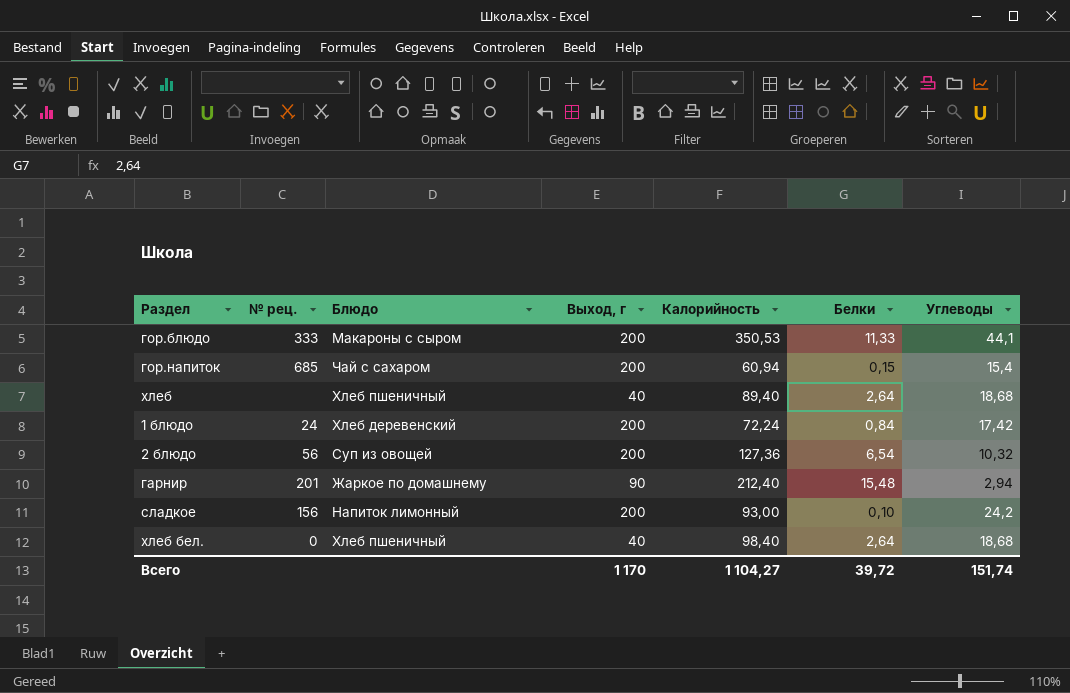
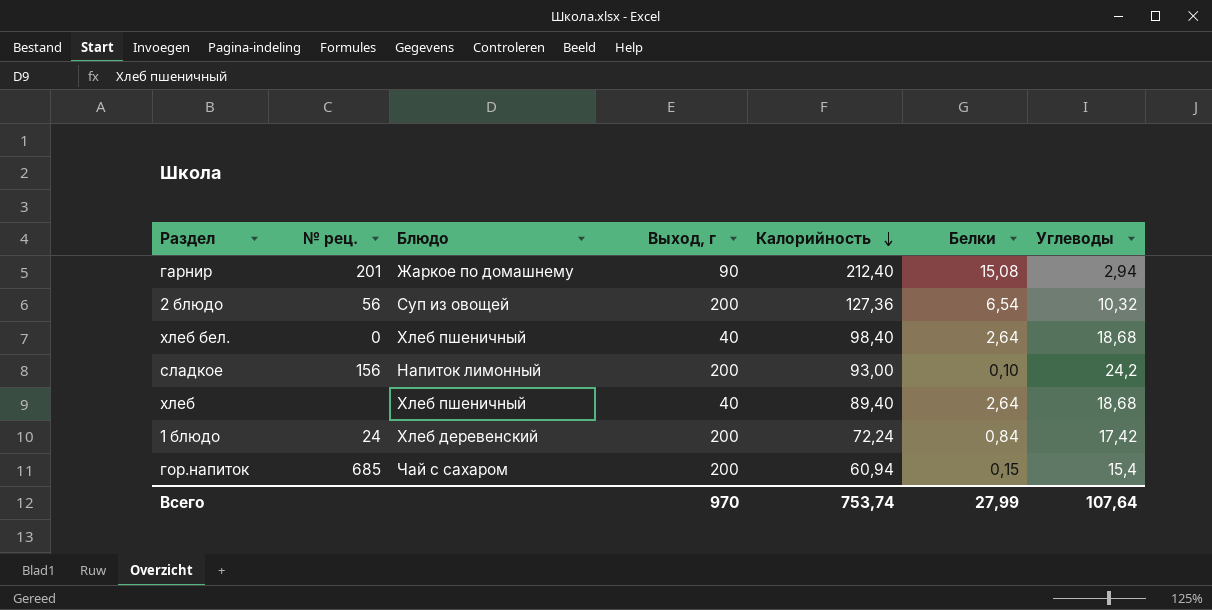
row order: none -> Калорийность descending
row гор.блюдо: 333 | Макароны с сыром | 200 | 350,53 | 11,33 | 44,1 -> none
гарнир | Белки: 15,48 -> 15,08
Всего | Выход, г: 1 170 -> 970
Всего | Калорийность: 1 104,27 -> 753,74
Всего | Белки: 39,72 -> 27,99
Всего | Углеводы: 151,74 -> 107,64

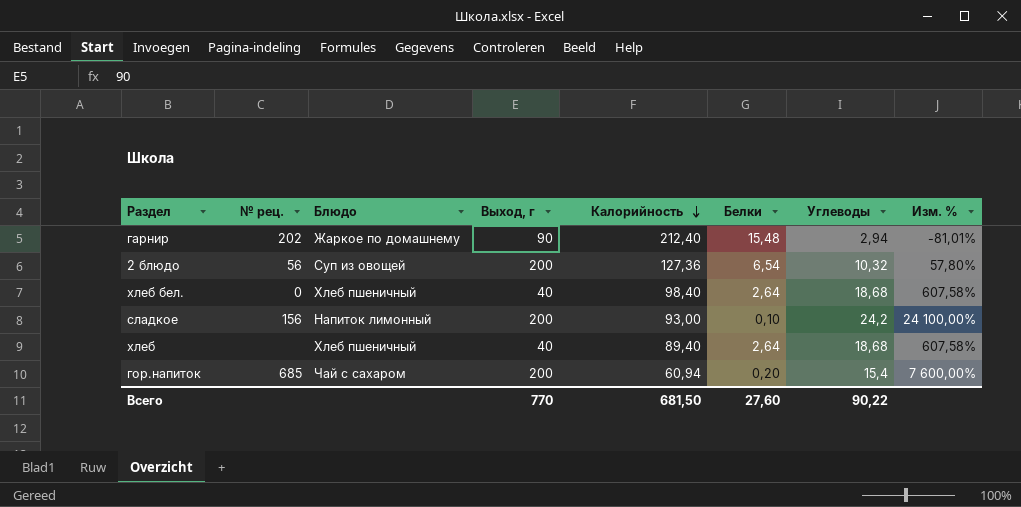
column Изм. % | formula: none -> ([Углеводы] - [Белки]) / [Белки]
row 1 блюдо: 24 | Хлеб деревенский | 200 | 72,24 | 0,84 | 17,42 -> none
гарнир | № рец.: 201 -> 202
гарнир | Белки: 15,08 -> 15,48
гор.напиток | Белки: 0,15 -> 0,20
Всего | Выход, г: 970 -> 770
Всего | Калорийность: 753,74 -> 681,50
Всего | Белки: 27,99 -> 27,60
Всего | Углеводы: 107,64 -> 90,22

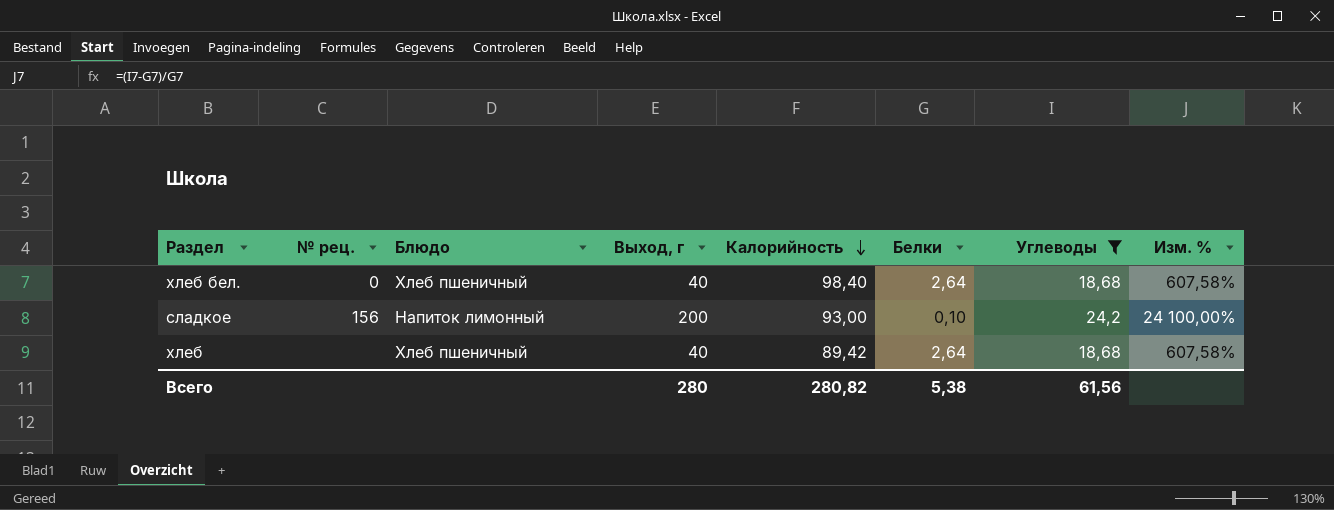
filter: none -> Углеводы >= 18,68
хлеб | Калорийность: 89,40 -> 89,42
Всего | Выход, г: 770 -> 280
Всего | Калорийность: 681,50 -> 280,82
Всего | Белки: 27,60 -> 5,38
Всего | Углеводы: 90,22 -> 61,56

